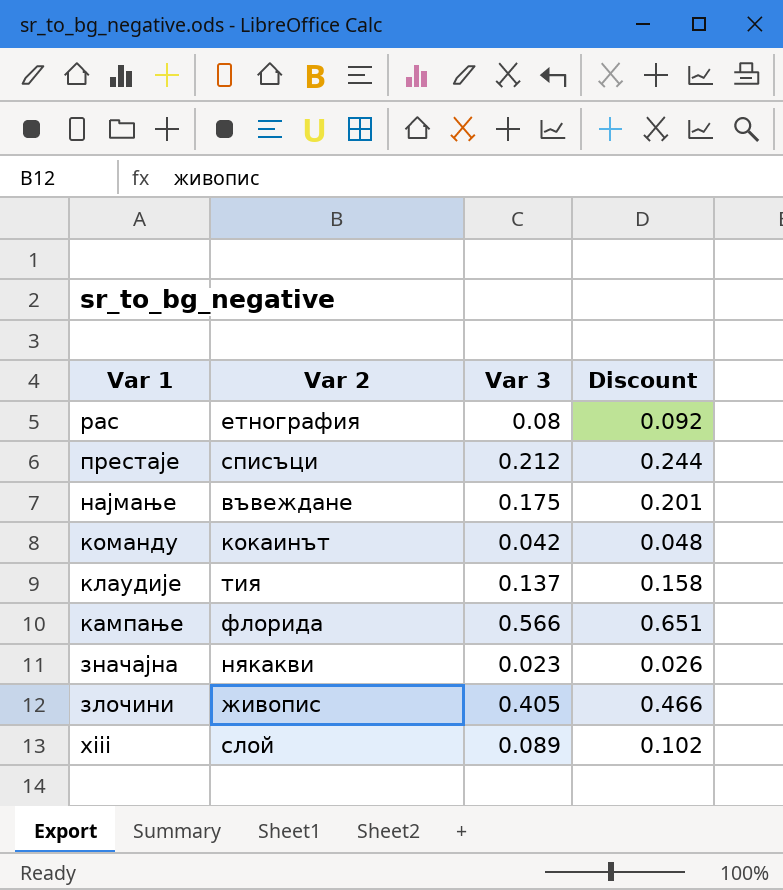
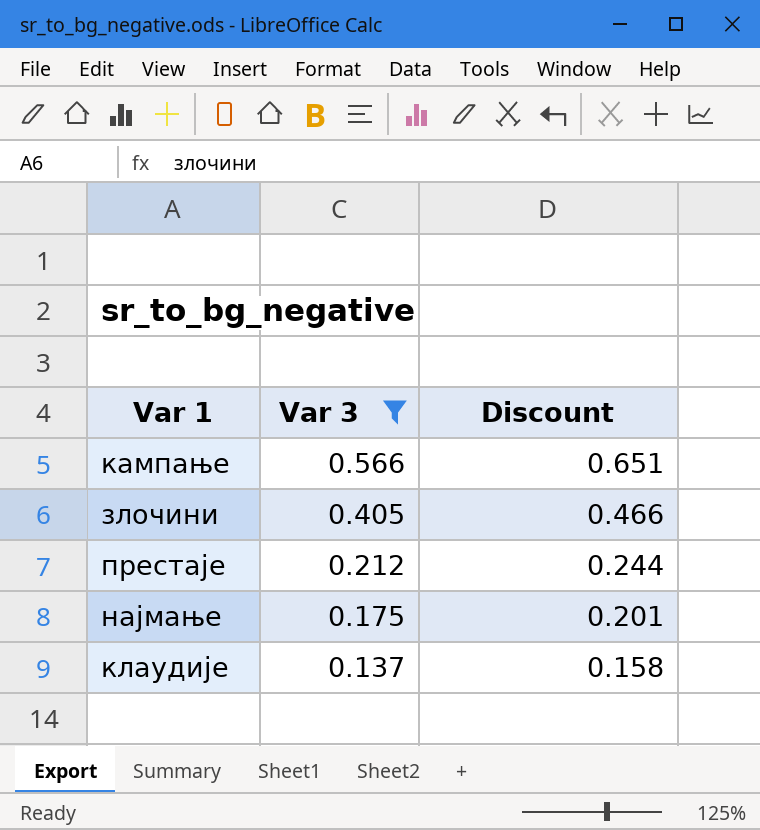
filter: none -> Var 3 >= 0.137
row order: Var 1 descending -> Var 3 descending
column Var 2 | position: 2 -> none

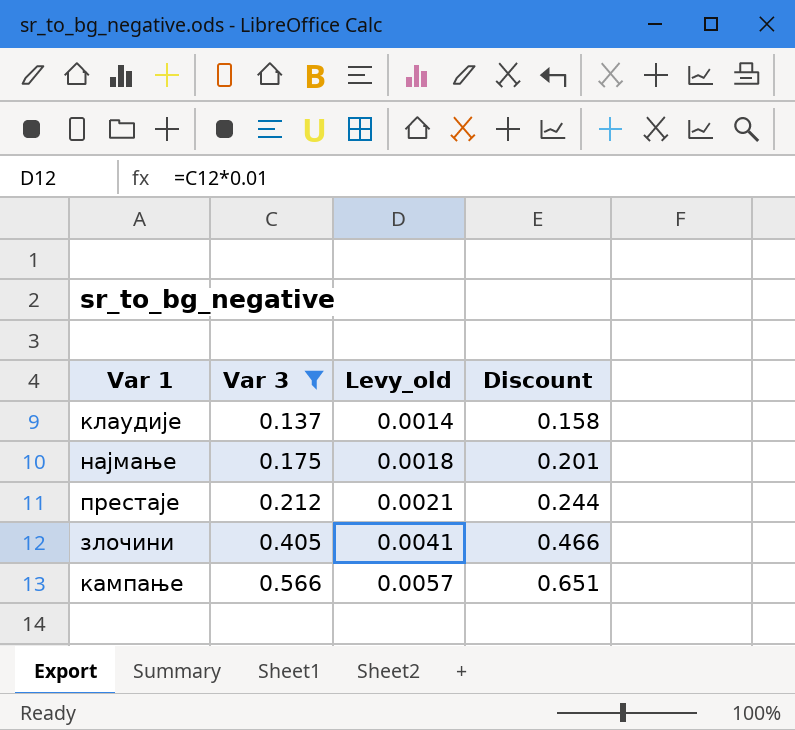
row order: Var 3 descending -> Var 3 ascending
column Levy_old | formula: none -> [Var 3] * 0.01

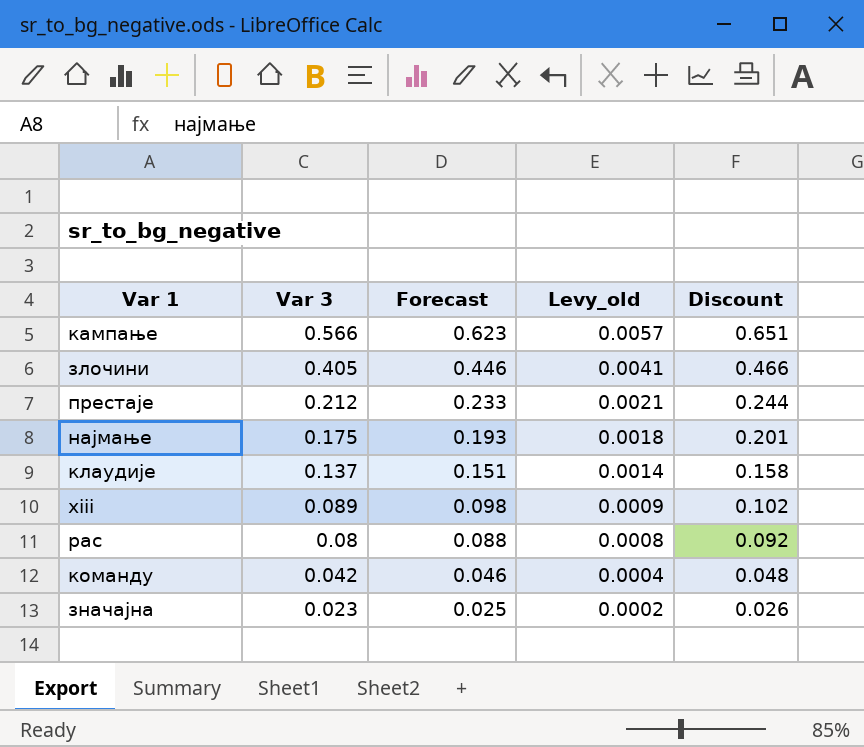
filter: Var 3 >= 0.137 -> none
row order: Var 3 ascending -> Var 3 descending
column Forecast | formula: none -> [Var 3] * 1.1

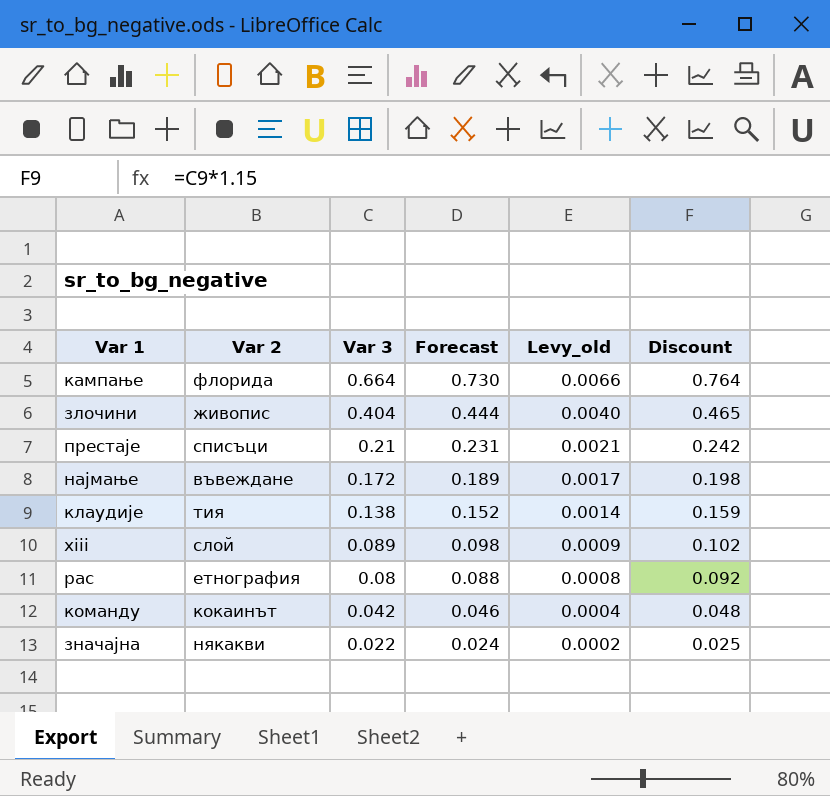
column Var 2 | position: none -> 2
кампање | Var 3: 0.566 -> 0.664
кампање | Forecast: 0.623 -> 0.730
кампање | Levy_old: 0.0057 -> 0.0066
кампање | Discount: 0.651 -> 0.764
злочини | Var 3: 0.405 -> 0.404
злочини | Forecast: 0.446 -> 0.444
злочини | Levy_old: 0.0041 -> 0.0040
злочини | Discount: 0.466 -> 0.465
престаје | Var 3: 0.212 -> 0.21
престаје | Forecast: 0.233 -> 0.231
престаје | Discount: 0.244 -> 0.242
најмање | Var 3: 0.175 -> 0.172
најмање | Forecast: 0.193 -> 0.189
најмање | Levy_old: 0.0018 -> 0.0017
најмање | Discount: 0.201 -> 0.198
клаудије | Var 3: 0.137 -> 0.138
клаудије | Forecast: 0.151 -> 0.152
клаудије | Discount: 0.158 -> 0.159
значајна | Var 3: 0.023 -> 0.022
значајна | Forecast: 0.025 -> 0.024
значајна | Discount: 0.026 -> 0.025

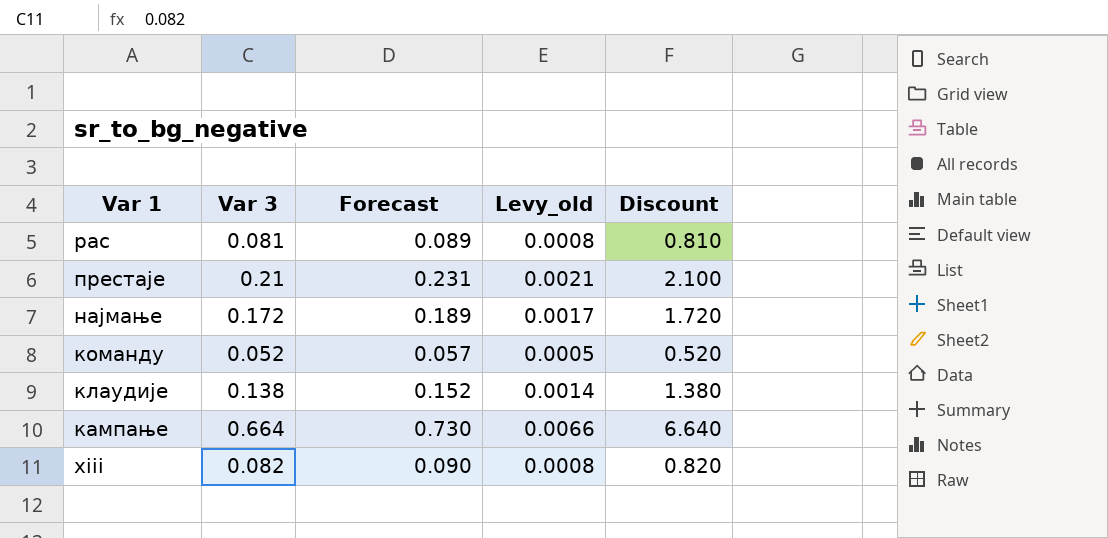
row order: Var 3 descending -> Var 1 descending
column Var 2 | position: 2 -> none
column Discount | formula: [Var 3] * 1.15 -> [Var 3] * 10
row злочини: живопис | 0.404 | 0.444 | 0.0040 | 0.465 -> none
row значајна: някакви | 0.022 | 0.024 | 0.0002 | 0.025 -> none
рас | Var 3: 0.08 -> 0.081
рас | Forecast: 0.088 -> 0.089
команду | Var 3: 0.042 -> 0.052
команду | Forecast: 0.046 -> 0.057
команду | Levy_old: 0.0004 -> 0.0005
xiii | Var 3: 0.089 -> 0.082
xiii | Forecast: 0.098 -> 0.090
xiii | Levy_old: 0.0009 -> 0.0008

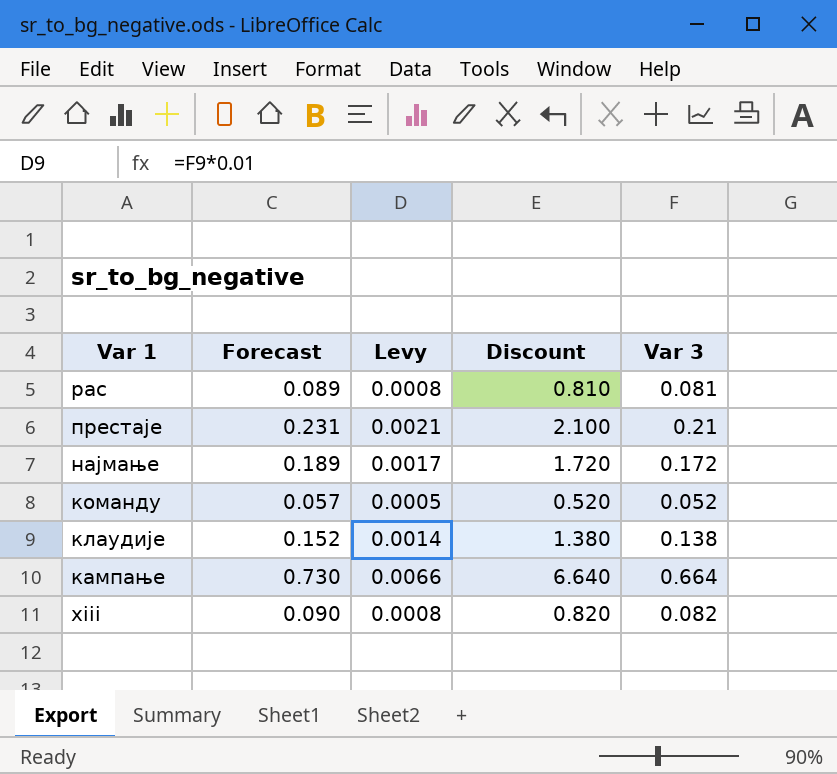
column name: Levy_old -> Levy
column Var 3 | position: 2 -> 5

